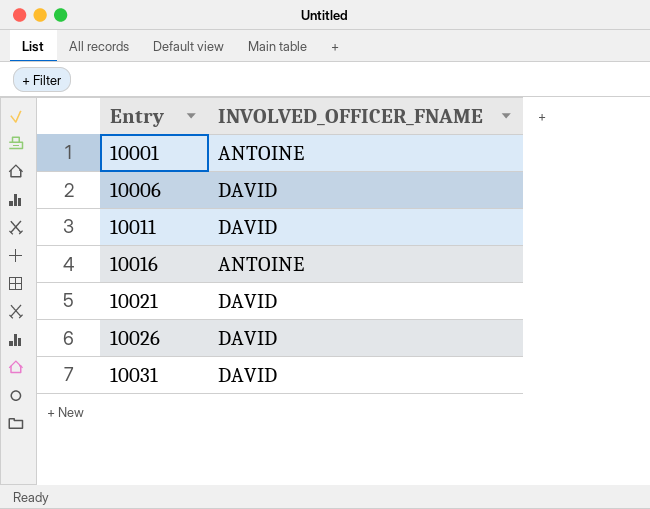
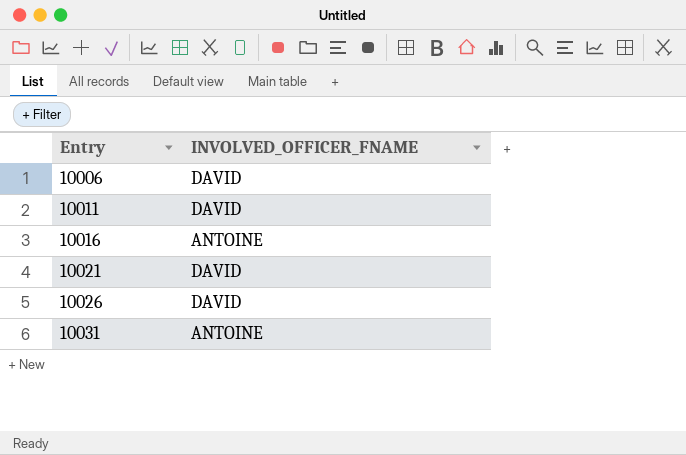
row 10001: ANTOINE -> none
10031 | INVOLVED_OFFICER_FNAME: DAVID -> ANTOINE

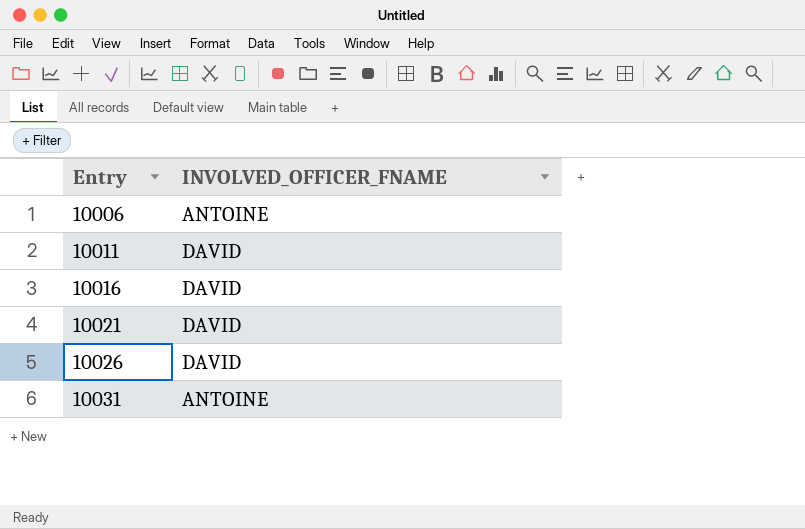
10006 | INVOLVED_OFFICER_FNAME: DAVID -> ANTOINE
10016 | INVOLVED_OFFICER_FNAME: ANTOINE -> DAVID

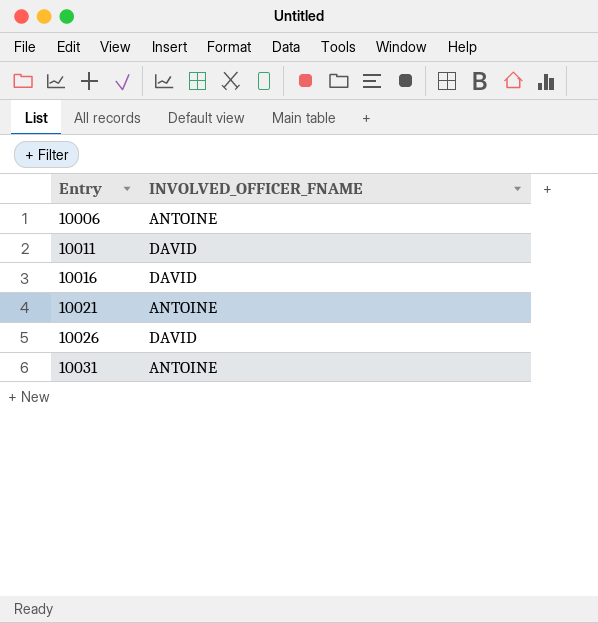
10021 | INVOLVED_OFFICER_FNAME: DAVID -> ANTOINE

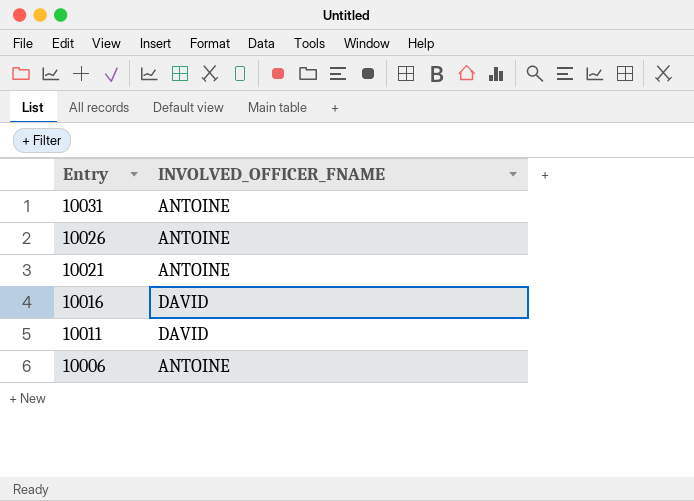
row order: Entry ascending -> Entry descending
10026 | INVOLVED_OFFICER_FNAME: DAVID -> ANTOINE

